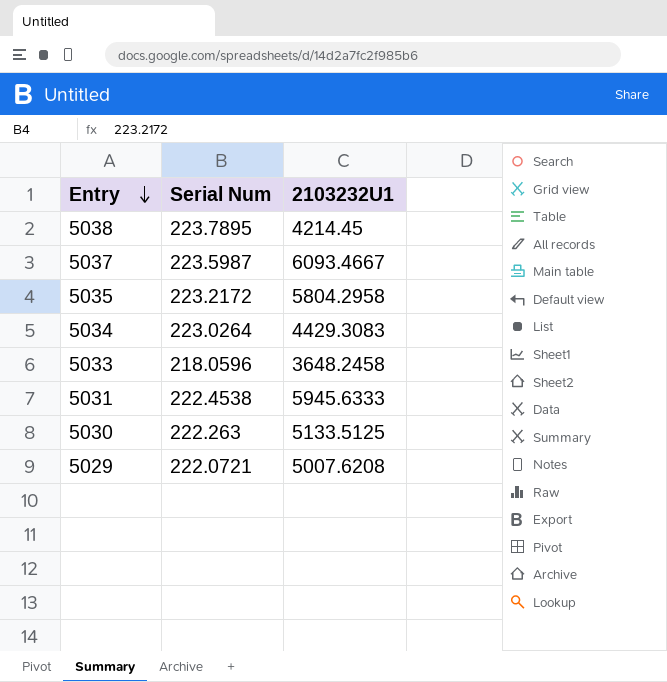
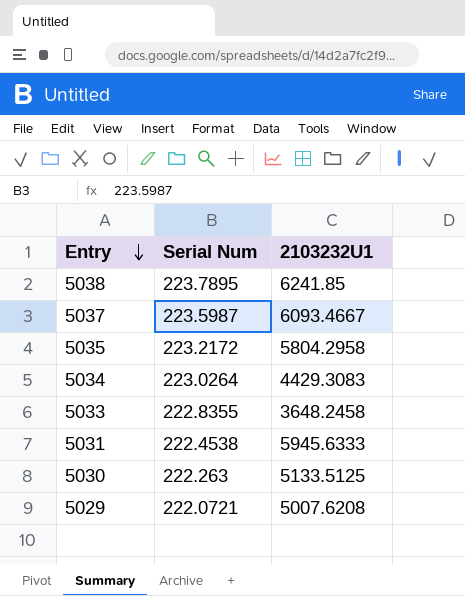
5038 | 2103232U1: 4214.45 -> 6241.85
5033 | Serial Num: 218.0596 -> 222.8355

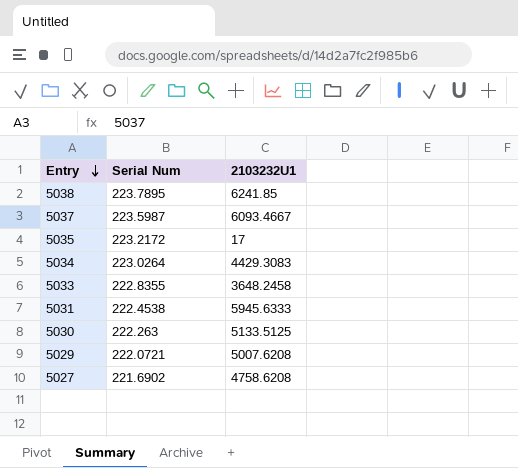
5035 | 2103232U1: 5804.2958 -> 17
row 5027: none -> 221.6902 | 4758.6208

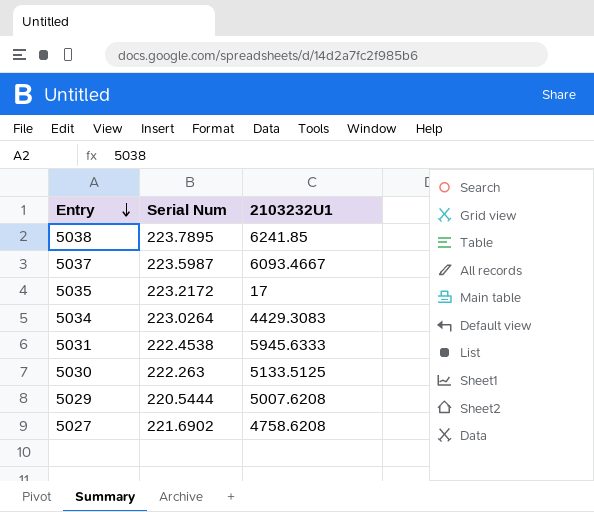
row 5033: 222.8355 | 3648.2458 -> none
5029 | Serial Num: 222.0721 -> 220.5444

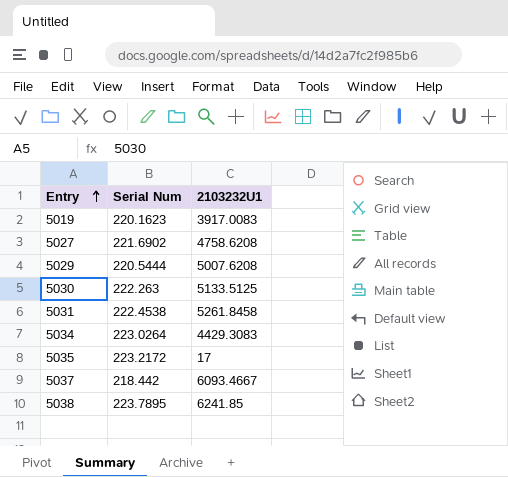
row order: Entry descending -> Entry ascending
row 5019: none -> 220.1623 | 3917.0083
5031 | 2103232U1: 5945.6333 -> 5261.8458
5037 | Serial Num: 223.5987 -> 218.442

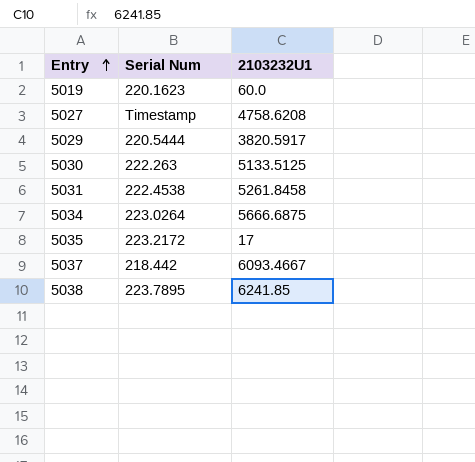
5019 | 2103232U1: 3917.0083 -> 60.0
5027 | Serial Num: 221.6902 -> Timestamp
5029 | 2103232U1: 5007.6208 -> 3820.5917
5034 | 2103232U1: 4429.3083 -> 5666.6875

